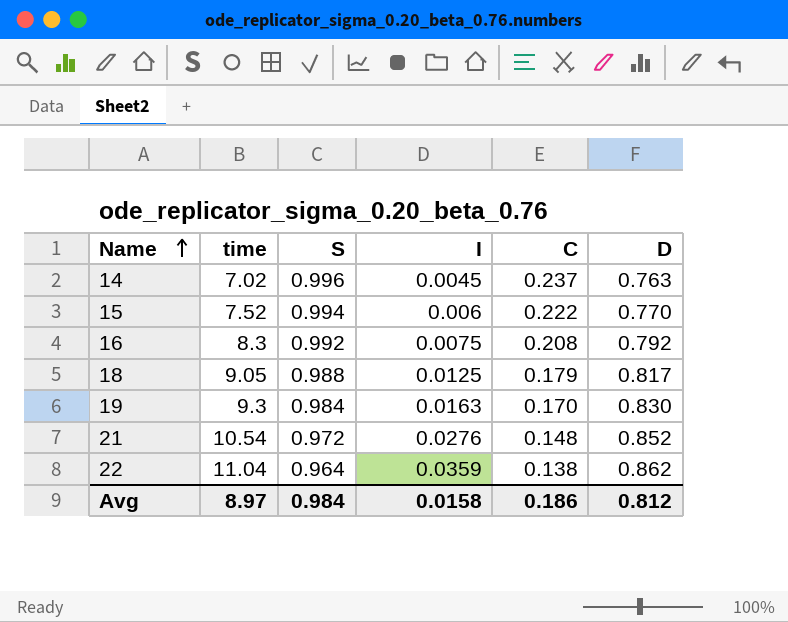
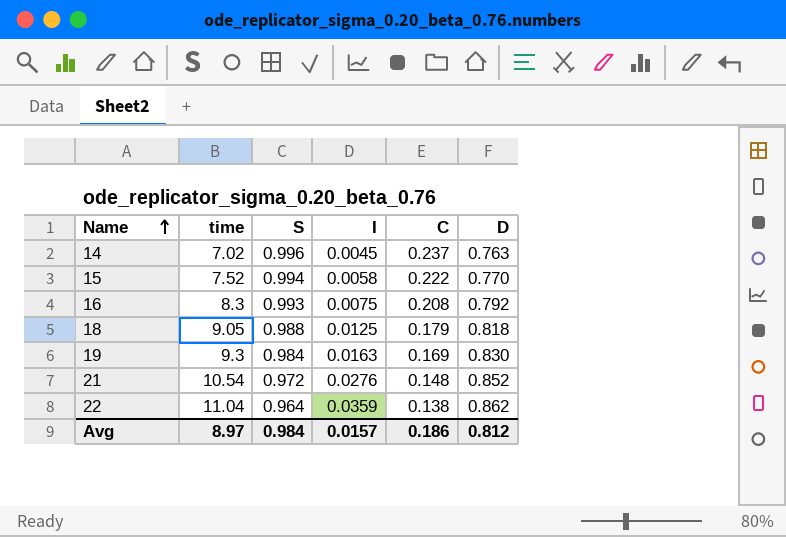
15 | I: 0.006 -> 0.0058
16 | S: 0.992 -> 0.993
18 | D: 0.817 -> 0.818
19 | C: 0.170 -> 0.169
Avg | I: 0.0158 -> 0.0157

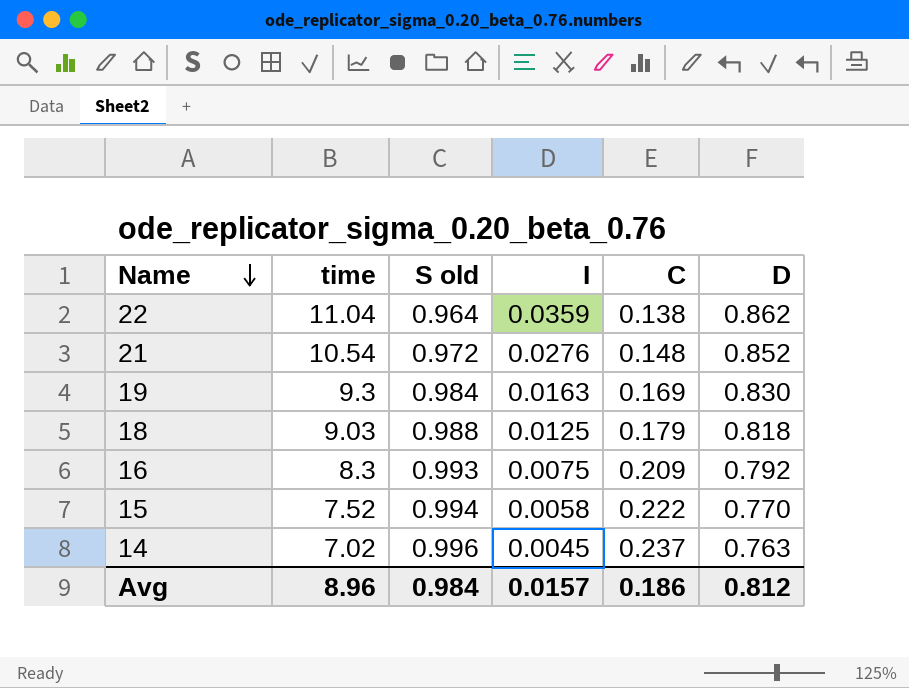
row order: Name ascending -> Name descending
column name: S -> S old
18 | time: 9.05 -> 9.03
16 | C: 0.208 -> 0.209
Avg | time: 8.97 -> 8.96

